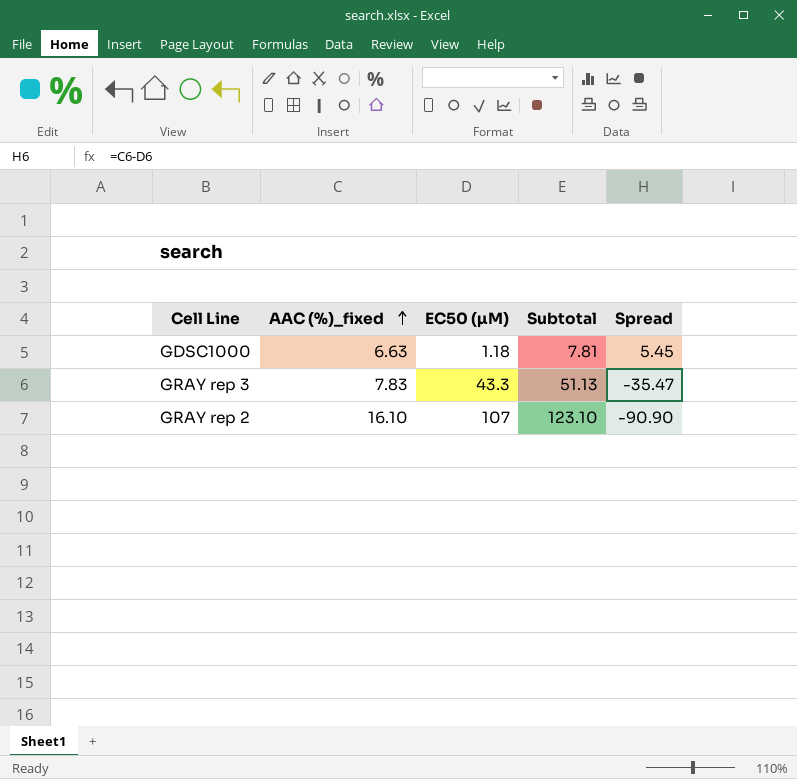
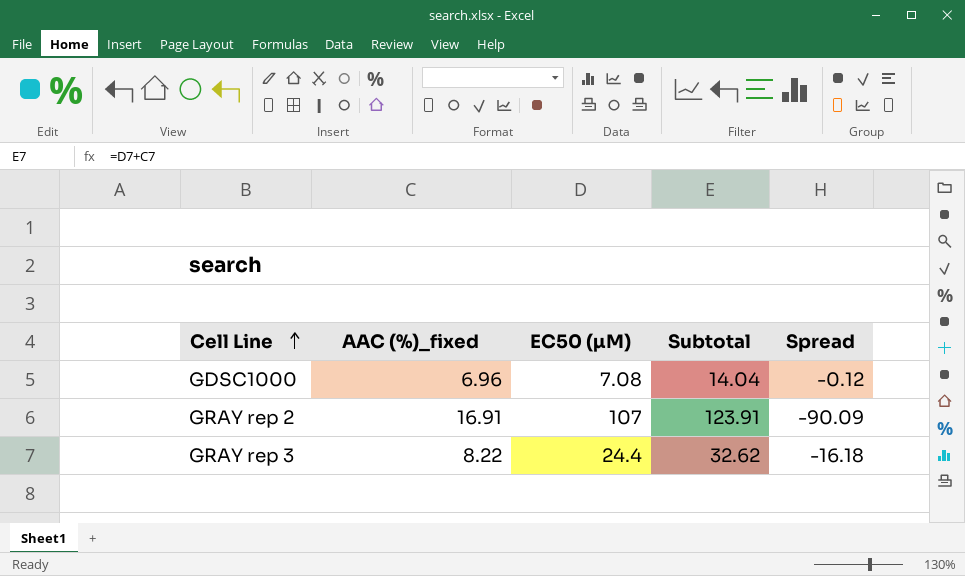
row order: AAC (%)_fixed ascending -> Cell Line ascending
GDSC1000 | AAC (%)_fixed: 6.63 -> 6.96
GDSC1000 | EC50 (µM): 1.18 -> 7.08
GDSC1000 | Subtotal: 7.81 -> 14.04
GDSC1000 | Spread: 5.45 -> -0.12
GRAY rep 2 | AAC (%)_fixed: 16.10 -> 16.91
GRAY rep 2 | Subtotal: 123.10 -> 123.91
GRAY rep 2 | Spread: -90.90 -> -90.09
GRAY rep 3 | AAC (%)_fixed: 7.83 -> 8.22
GRAY rep 3 | EC50 (µM): 43.3 -> 24.4
GRAY rep 3 | Subtotal: 51.13 -> 32.62
GRAY rep 3 | Spread: -35.47 -> -16.18

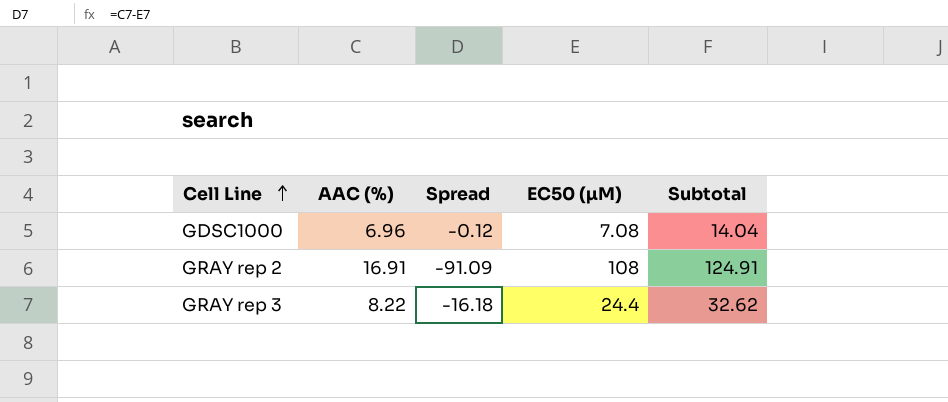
column name: AAC (%)_fixed -> AAC (%)
column Spread | position: 5 -> 3
GRAY rep 2 | Spread: -90.09 -> -91.09
GRAY rep 2 | EC50 (µM): 107 -> 108
GRAY rep 2 | Subtotal: 123.91 -> 124.91

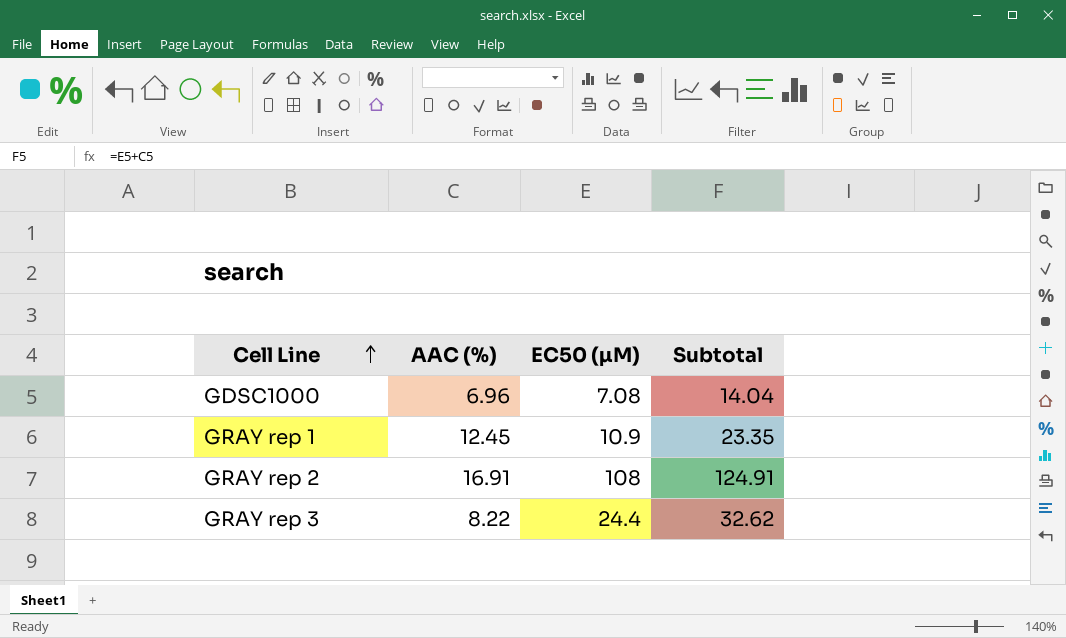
column Spread | formula: [AAC (%)] - [EC50 (µM)] -> none
row GRAY rep 1: none -> 12.45 | 10.9 | 23.35

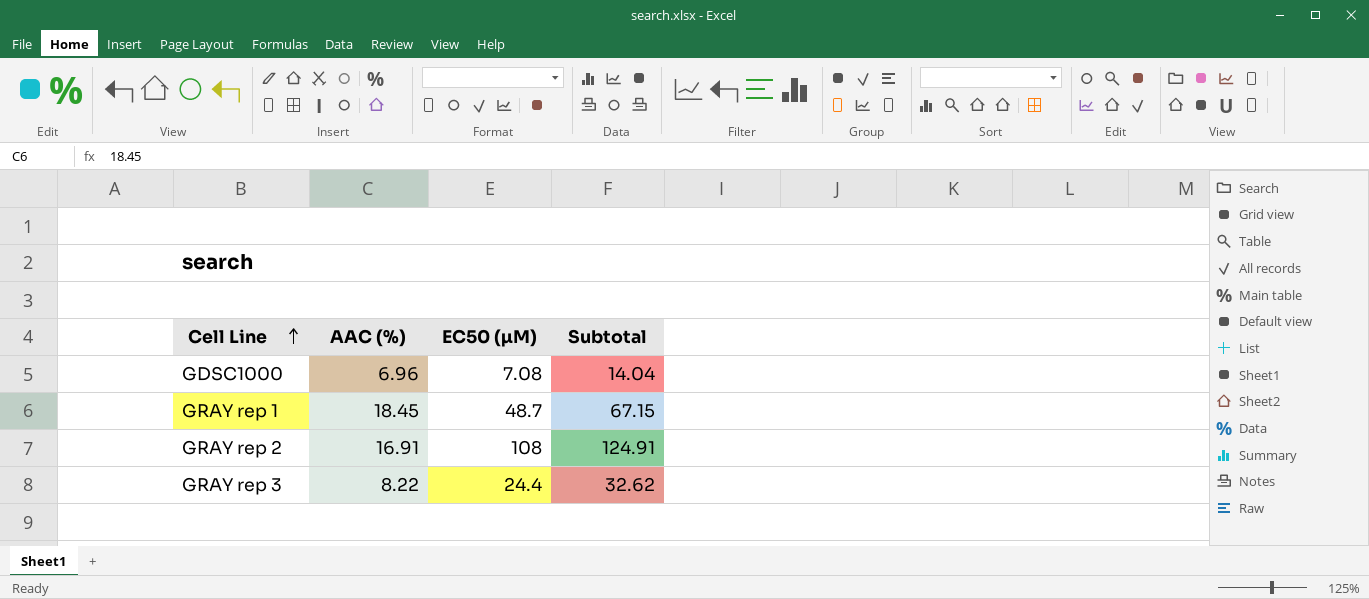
GRAY rep 1 | AAC (%): 12.45 -> 18.45
GRAY rep 1 | EC50 (µM): 10.9 -> 48.7
GRAY rep 1 | Subtotal: 23.35 -> 67.15

